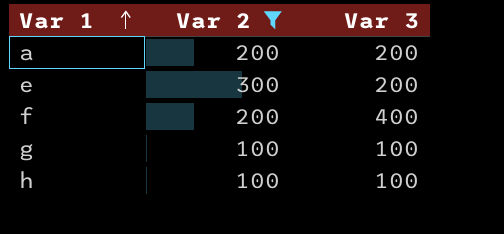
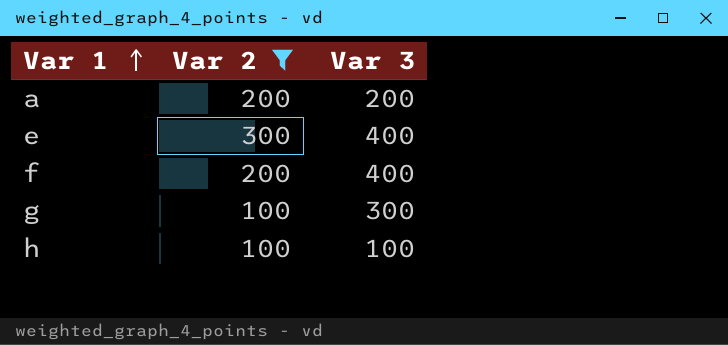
e | Var 3: 200 -> 400
g | Var 3: 100 -> 300

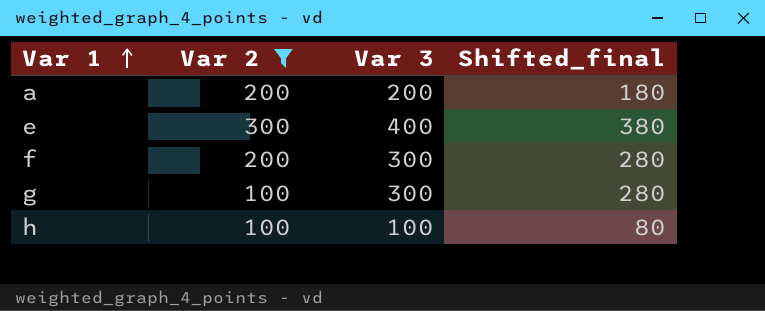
column Shifted_final | formula: none -> [Var 3] - 20
f | Var 3: 400 -> 300

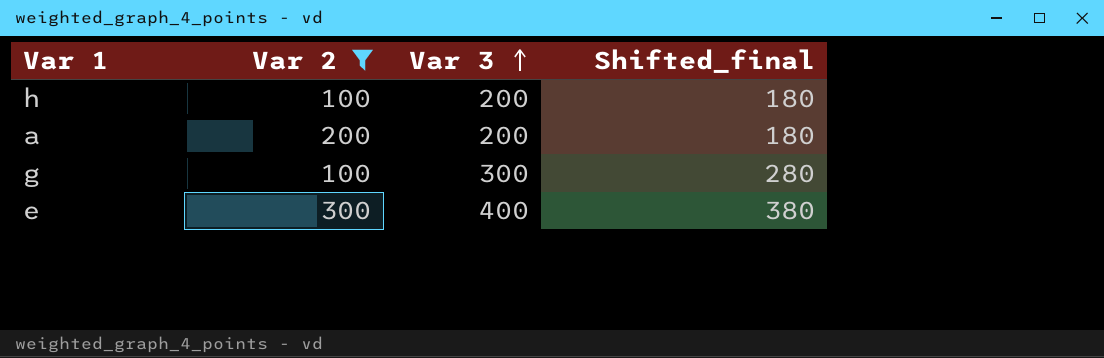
row order: Var 1 ascending -> Var 3 ascending
row f: 200 | 300 | 280 -> none
h | Var 3: 100 -> 200
h | Shifted_final: 80 -> 180

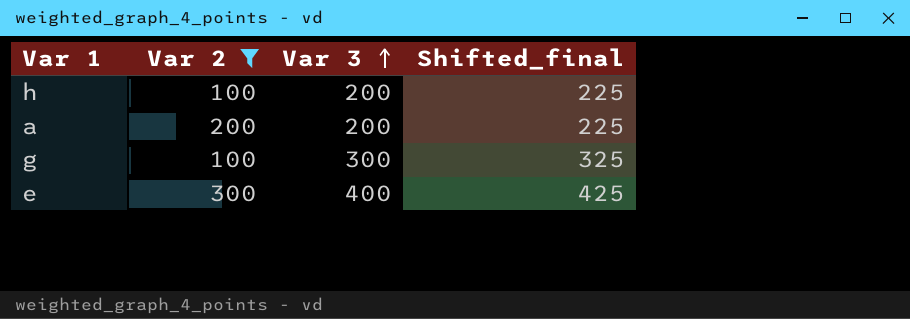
column Shifted_final | formula: [Var 3] - 20 -> [Var 3] + 25

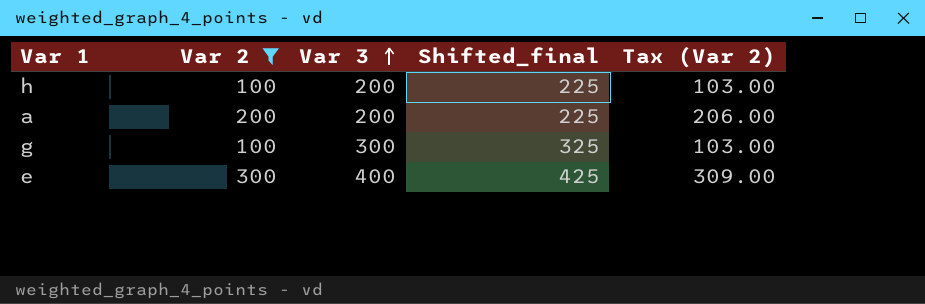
column Tax (Var 2) | formula: none -> [Var 2] * 1.03

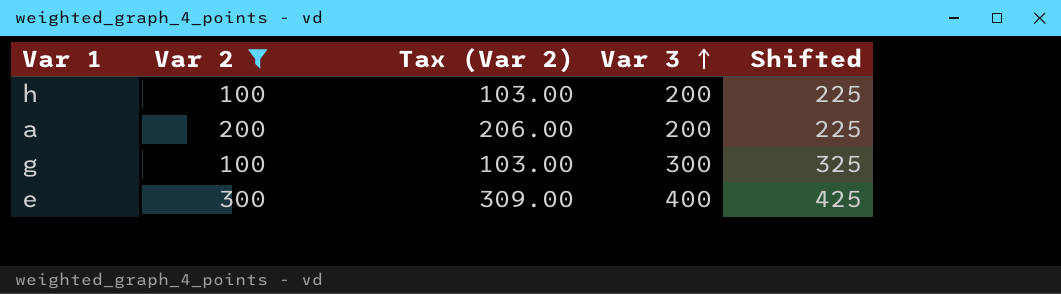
column Tax (Var 2) | position: 5 -> 3
column name: Shifted_final -> Shifted

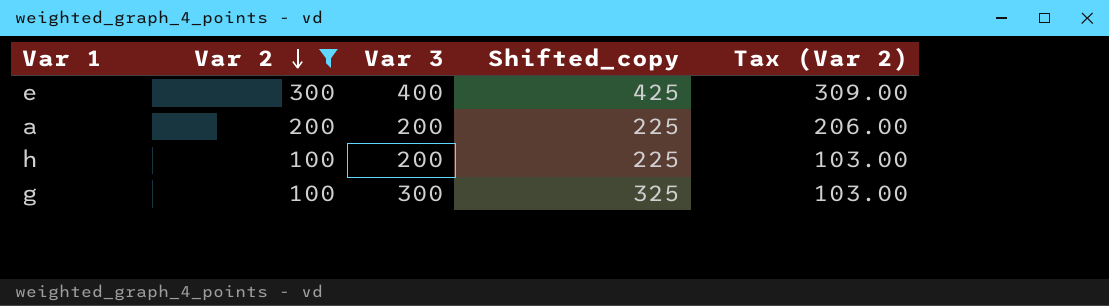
row order: Var 3 ascending -> Var 2 descending
column name: Shifted -> Shifted_copy
column Tax (Var 2) | position: 3 -> 5

